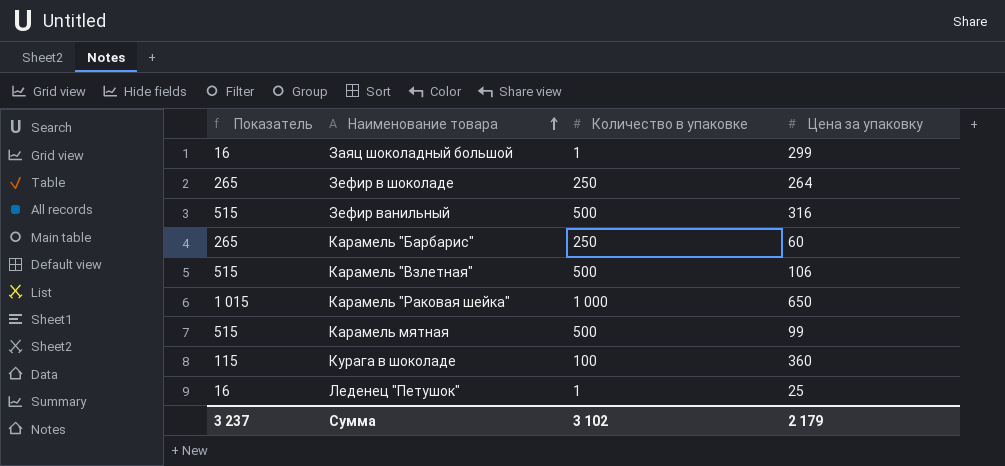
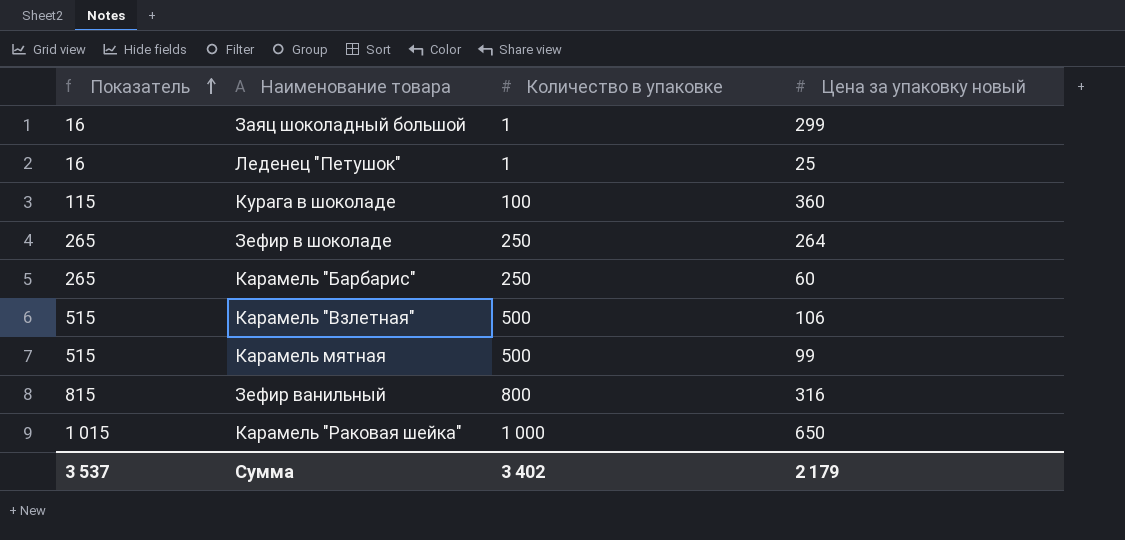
row order: Наименование товара ascending -> Показатель ascending
column name: Цена за упаковку -> Цена за упаковку новый
Зефир ванильный | Показатель: 515 -> 815
Зефир ванильный | Количество в упаковке: 500 -> 800
Сумма | Показатель: 3 237 -> 3 537
Сумма | Количество в упаковке: 3 102 -> 3 402

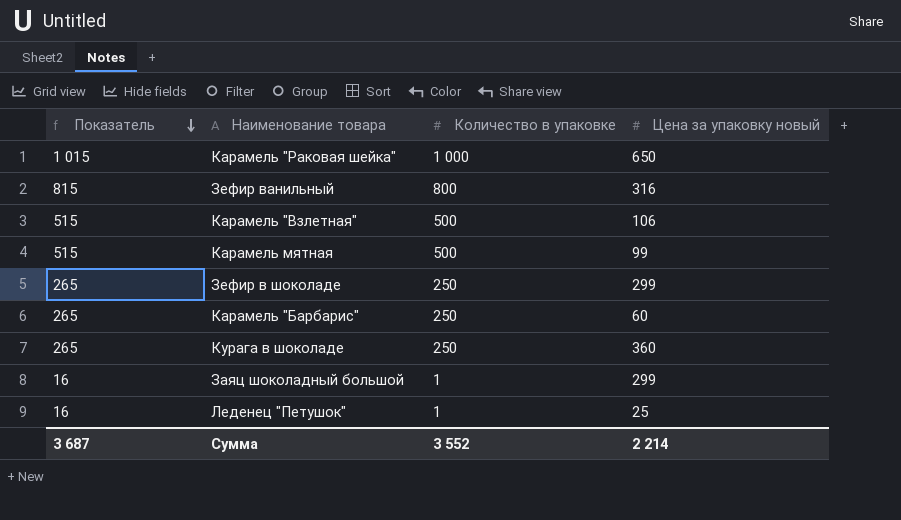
row order: Показатель ascending -> Показатель descending
Зефир в шоколаде | Цена за упаковку новый: 264 -> 299
Курага в шоколаде | Показатель: 115 -> 265
Курага в шоколаде | Количество в упаковке: 100 -> 250
Сумма | Показатель: 3 537 -> 3 687
Сумма | Количество в упаковке: 3 402 -> 3 552
Сумма | Цена за упаковку новый: 2 179 -> 2 214

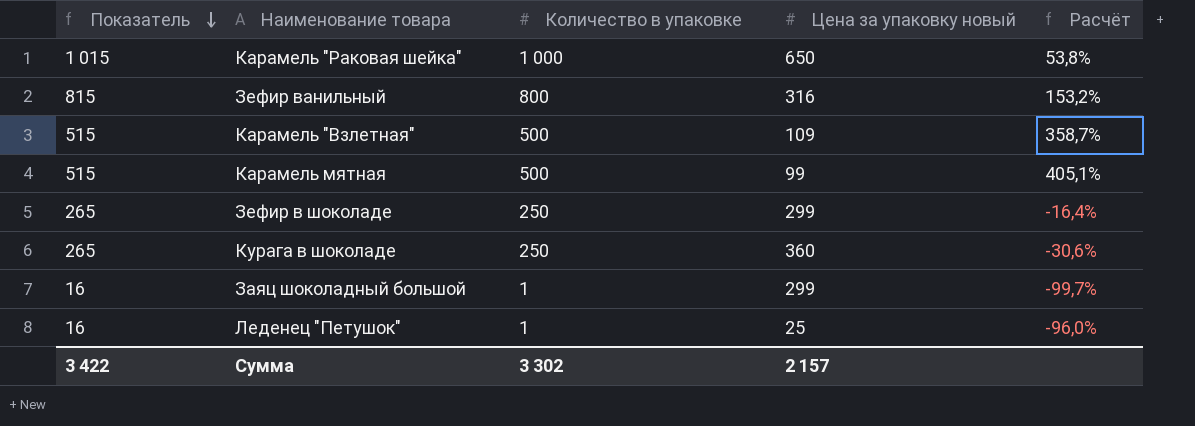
column Расчёт | formula: none -> ([Количество в упаковке] - [Цена за упаковку новый]) / [Цена за упаковку новый]
row Карамель "Барбарис": 265 | 250 | 60 -> none
Карамель "Взлетная" | Цена за упаковку новый: 106 -> 109
Сумма | Показатель: 3 687 -> 3 422
Сумма | Количество в упаковке: 3 552 -> 3 302
Сумма | Цена за упаковку новый: 2 214 -> 2 157

